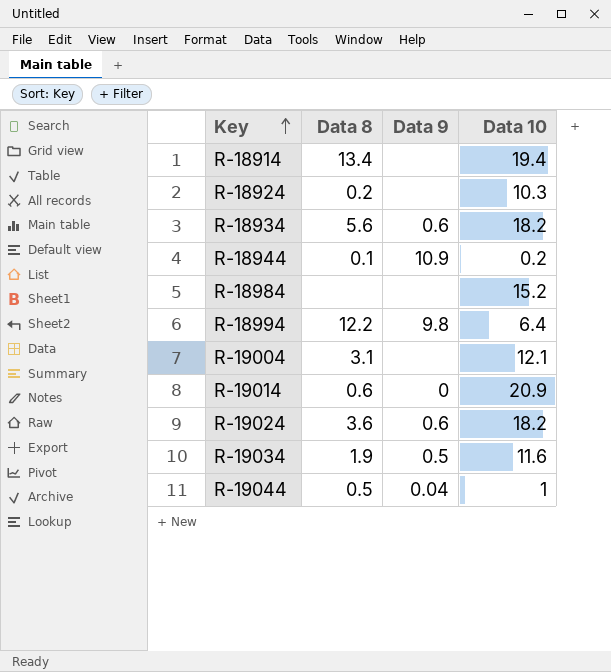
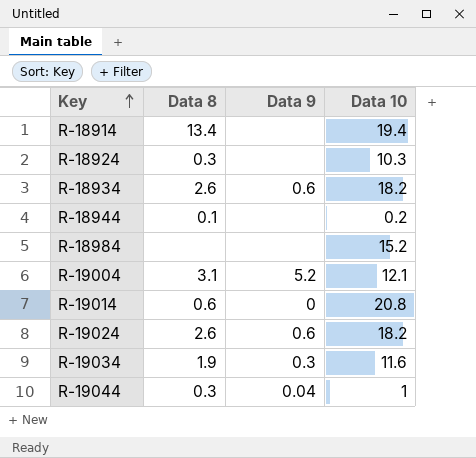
row R-18994: 12.2 | 9.8 | 6.4 -> none
R-18924 | Data 8: 0.2 -> 0.3
R-18934 | Data 8: 5.6 -> 2.6
R-18944 | Data 9: 10.9 -> none
R-19004 | Data 9: none -> 5.2
R-19014 | Data 10: 20.9 -> 20.8
R-19024 | Data 8: 3.6 -> 2.6
R-19034 | Data 9: 0.5 -> 0.3
R-19044 | Data 8: 0.5 -> 0.3

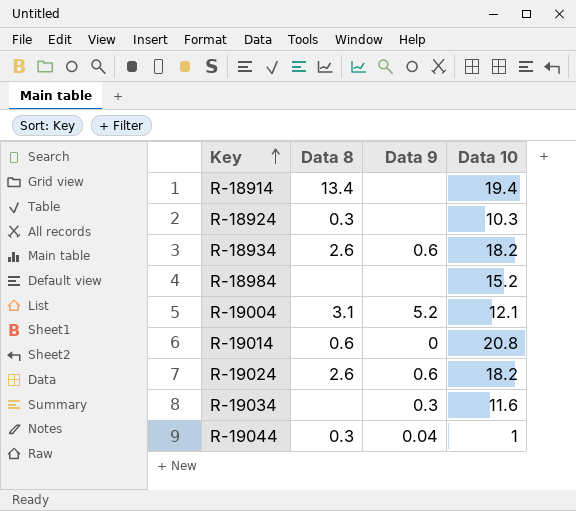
row R-18944: 0.1 | none | 0.2 -> none
R-19034 | Data 8: 1.9 -> none

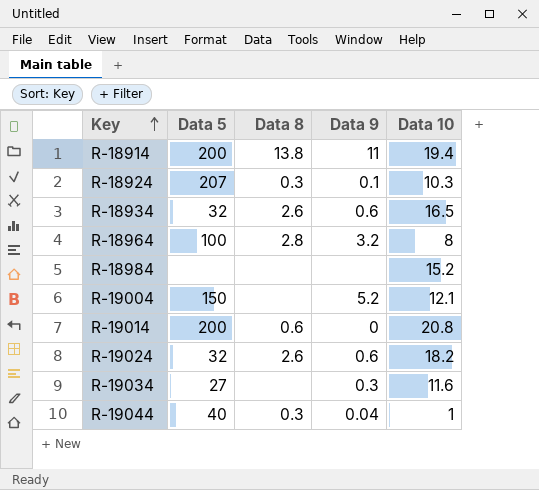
column Data 5 | position: none -> 2
R-18914 | Data 8: 13.4 -> 13.8
R-18914 | Data 9: none -> 11
R-18924 | Data 9: none -> 0.1
R-18934 | Data 10: 18.2 -> 16.5
row R-18964: none -> 100 | 2.8 | 3.2 | 8
R-19004 | Data 8: 3.1 -> none

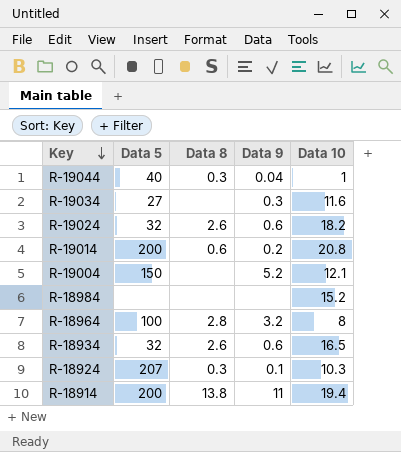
row order: Key ascending -> Key descending
R-19014 | Data 9: 0 -> 0.2

